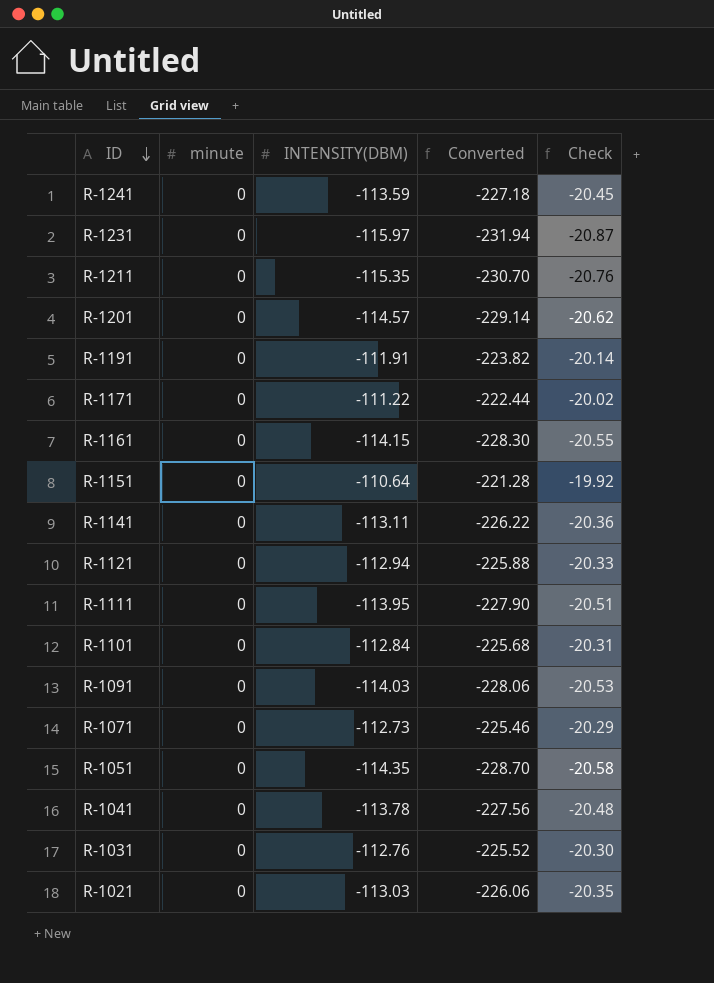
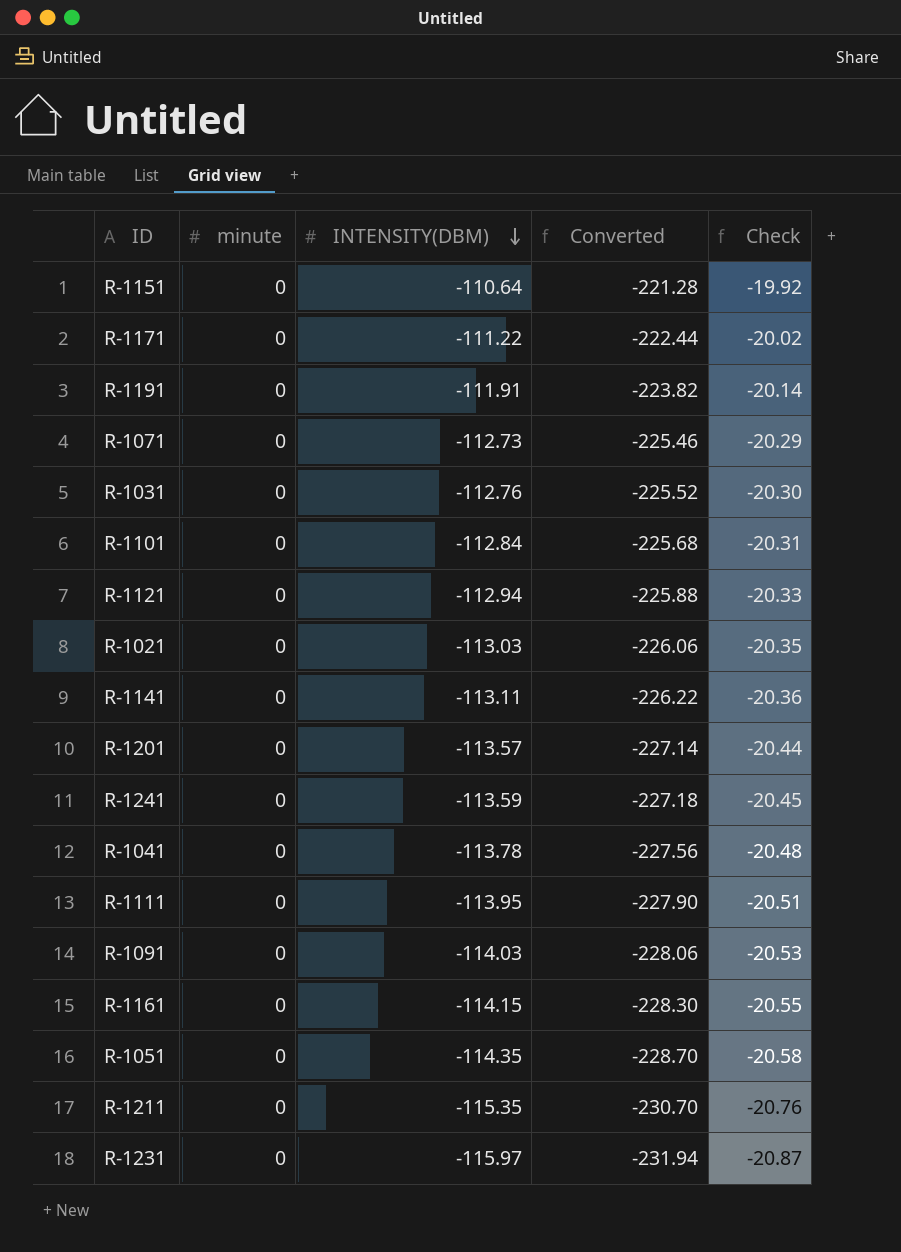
row order: ID descending -> INTENSITY(DBM) descending
R-1201 | INTENSITY(DBM): -114.57 -> -113.57
R-1201 | Converted: -229.14 -> -227.14
R-1201 | Check: -20.62 -> -20.44

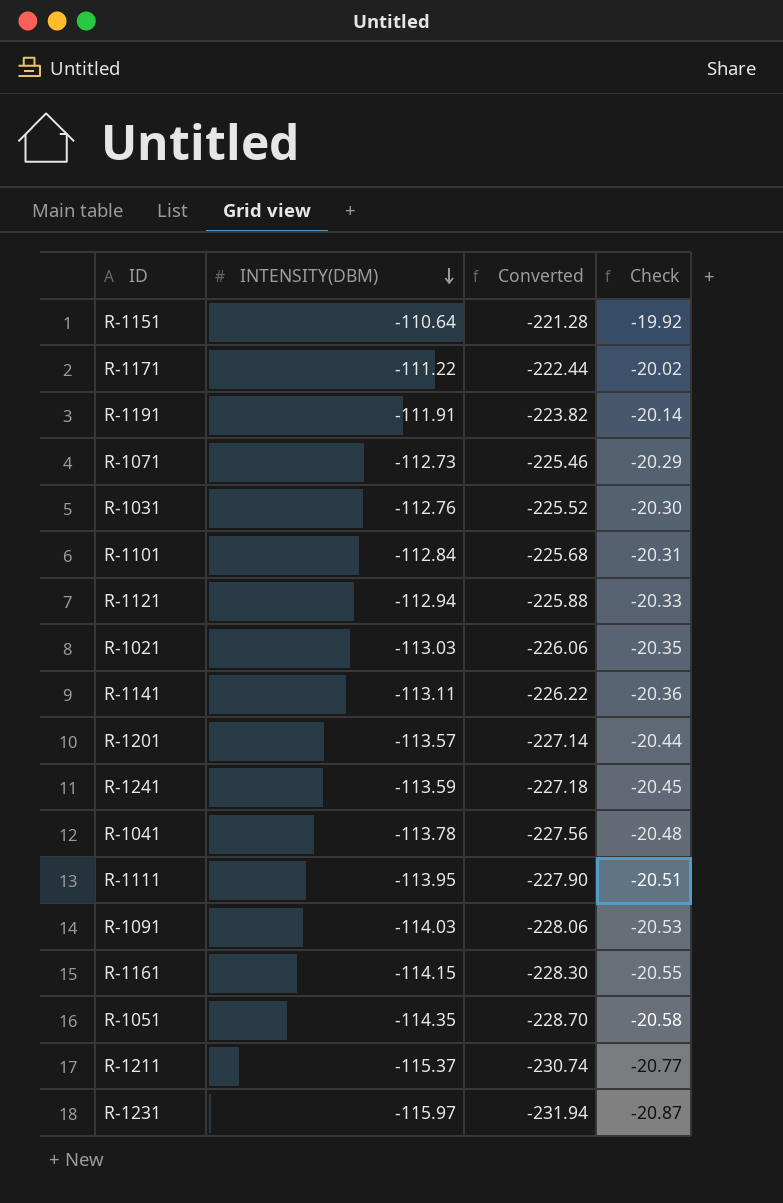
column minute | position: 2 -> none
R-1211 | INTENSITY(DBM): -115.35 -> -115.37
R-1211 | Converted: -230.70 -> -230.74
R-1211 | Check: -20.76 -> -20.77

